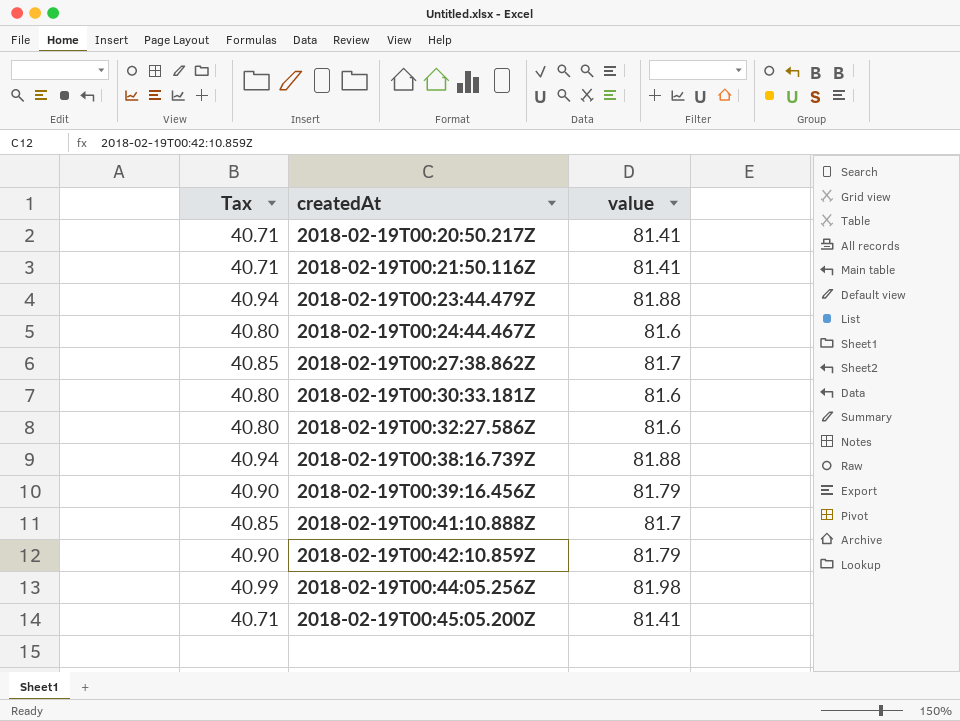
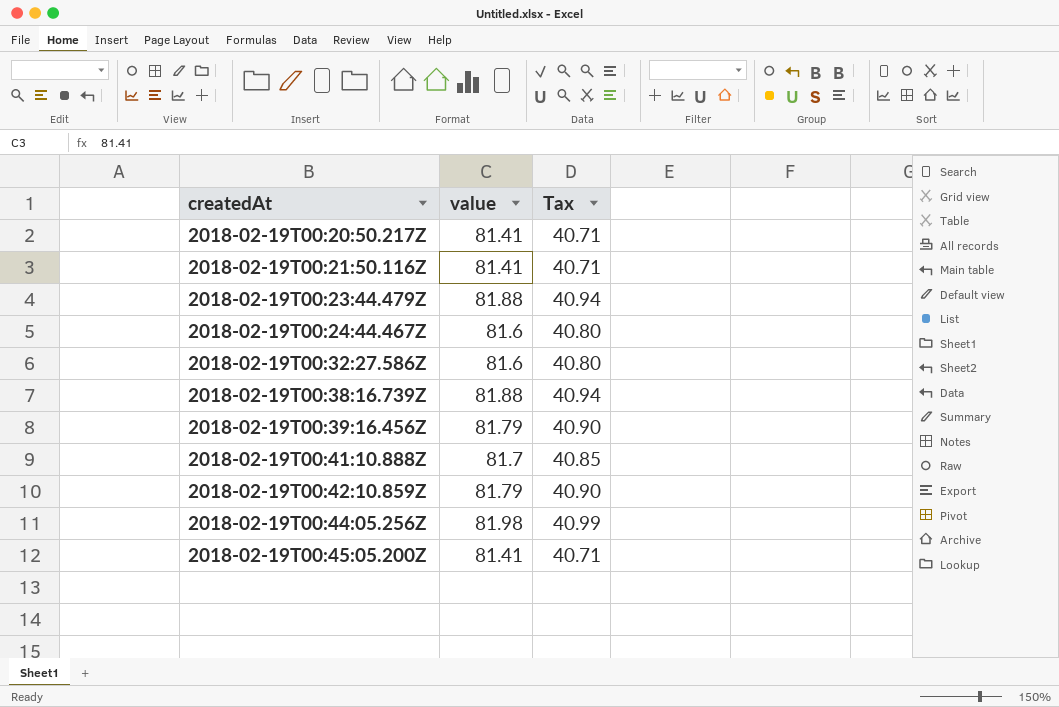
column Tax | position: 1 -> 3
row 2018-02-19T00:27:38.862Z: 40.85 | 81.7 -> none
row 2018-02-19T00:30:33.181Z: 40.80 | 81.6 -> none

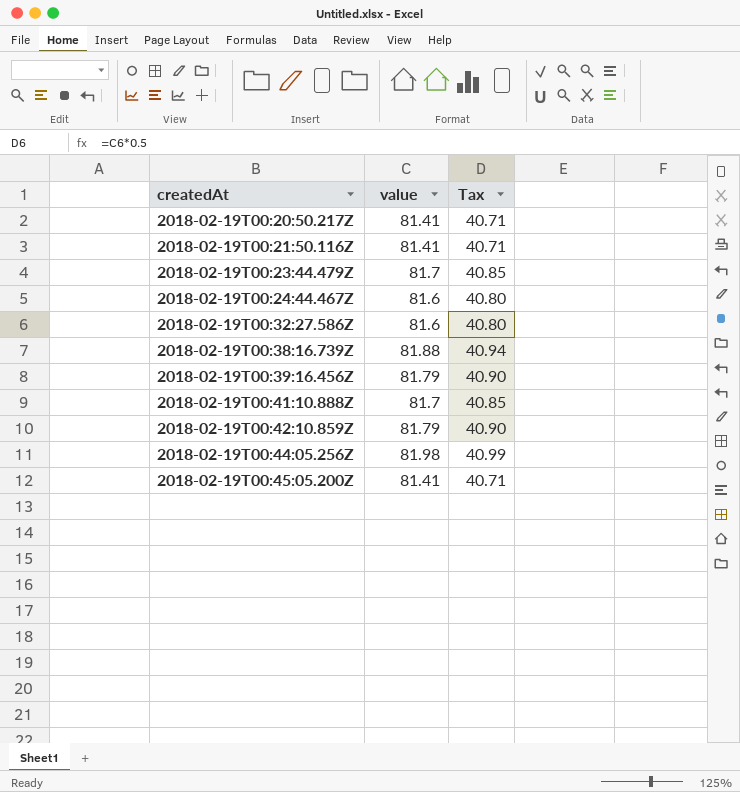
2018-02-19T00:23:44.479Z | value: 81.88 -> 81.7
2018-02-19T00:23:44.479Z | Tax: 40.94 -> 40.85

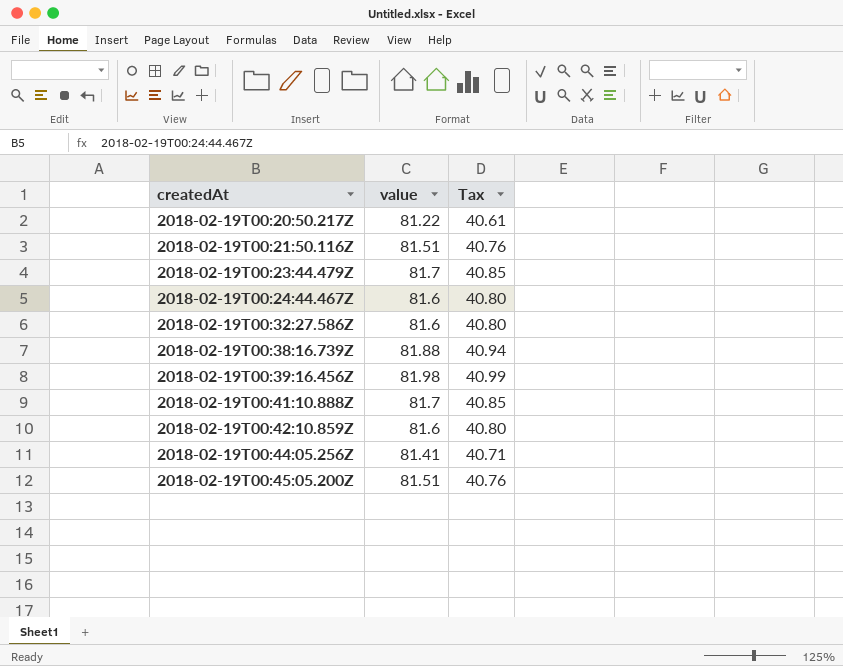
2018-02-19T00:20:50.217Z | value: 81.41 -> 81.22
2018-02-19T00:20:50.217Z | Tax: 40.71 -> 40.61
2018-02-19T00:21:50.116Z | value: 81.41 -> 81.51
2018-02-19T00:21:50.116Z | Tax: 40.71 -> 40.76
2018-02-19T00:39:16.456Z | value: 81.79 -> 81.98
2018-02-19T00:39:16.456Z | Tax: 40.90 -> 40.99
2018-02-19T00:42:10.859Z | value: 81.79 -> 81.6
2018-02-19T00:42:10.859Z | Tax: 40.90 -> 40.80
2018-02-19T00:44:05.256Z | value: 81.98 -> 81.41
2018-02-19T00:44:05.256Z | Tax: 40.99 -> 40.71
2018-02-19T00:45:05.200Z | value: 81.41 -> 81.51
2018-02-19T00:45:05.200Z | Tax: 40.71 -> 40.76

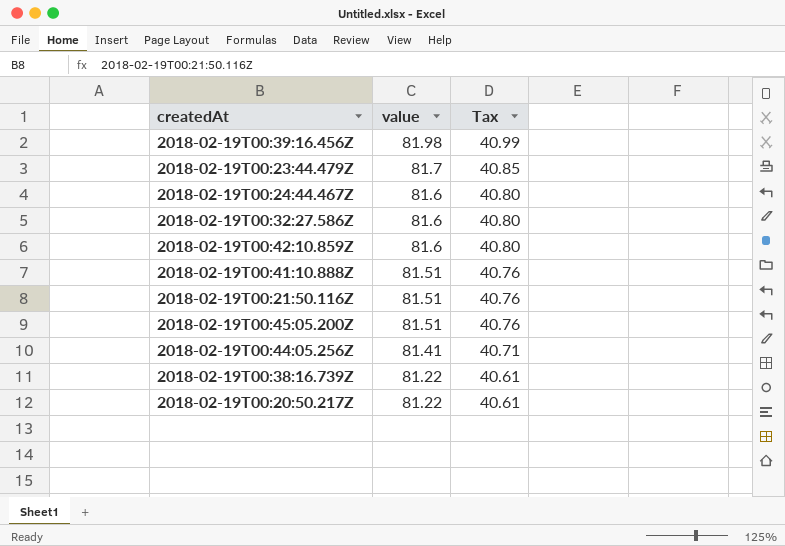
row order: createdAt ascending -> value descending
2018-02-19T00:41:10.888Z | value: 81.7 -> 81.51
2018-02-19T00:41:10.888Z | Tax: 40.85 -> 40.76
2018-02-19T00:38:16.739Z | value: 81.88 -> 81.22
2018-02-19T00:38:16.739Z | Tax: 40.94 -> 40.61

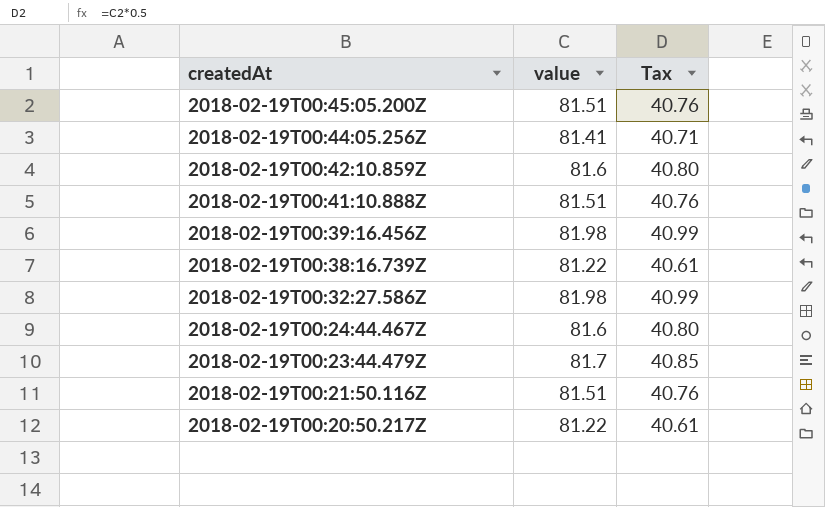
row order: value descending -> createdAt descending
2018-02-19T00:32:27.586Z | value: 81.6 -> 81.98
2018-02-19T00:32:27.586Z | Tax: 40.80 -> 40.99

